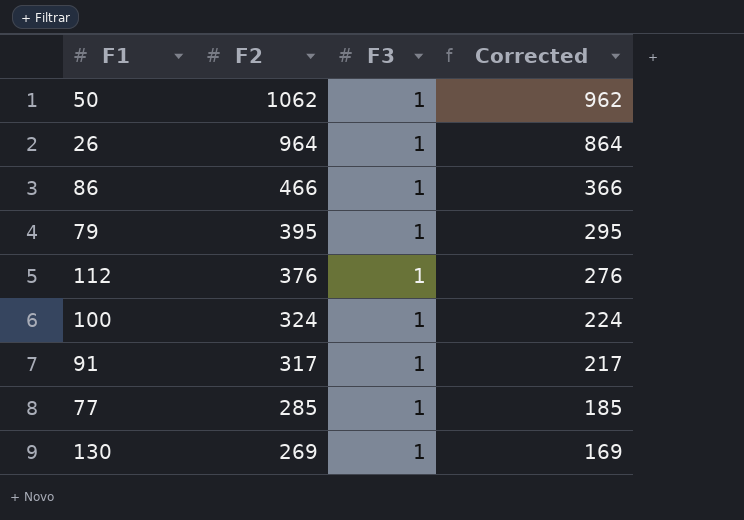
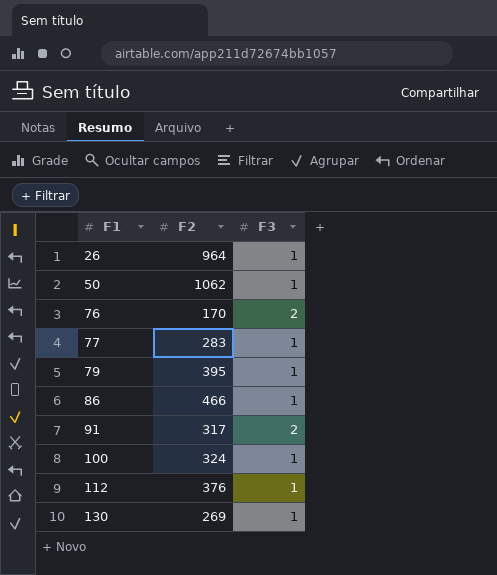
row order: F2 descending -> F1 ascending
column Corrected | formula: [F2] - 100 -> none
row 76: none -> 170 | 2
77 | F2: 285 -> 283
91 | F3: 1 -> 2

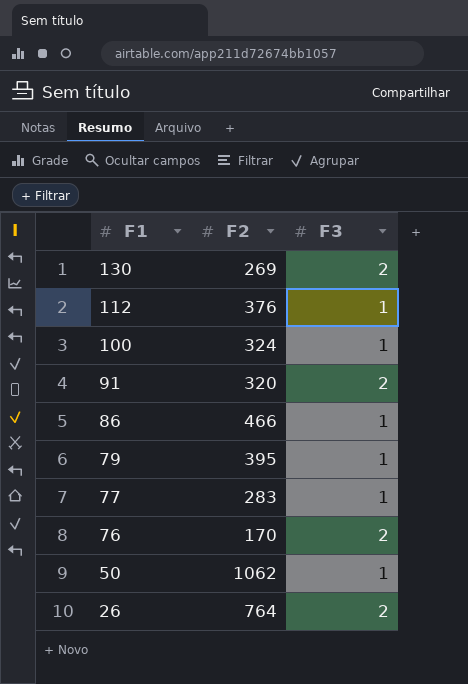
row order: F1 ascending -> F1 descending
130 | F3: 1 -> 2
91 | F2: 317 -> 320
26 | F2: 964 -> 764
26 | F3: 1 -> 2

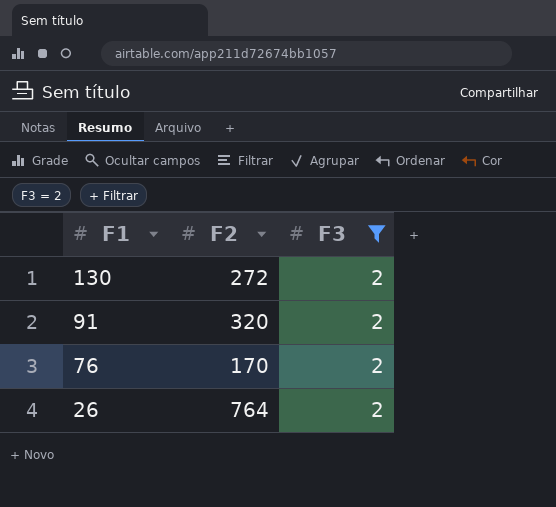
filter: none -> F3 = 2
130 | F2: 269 -> 272

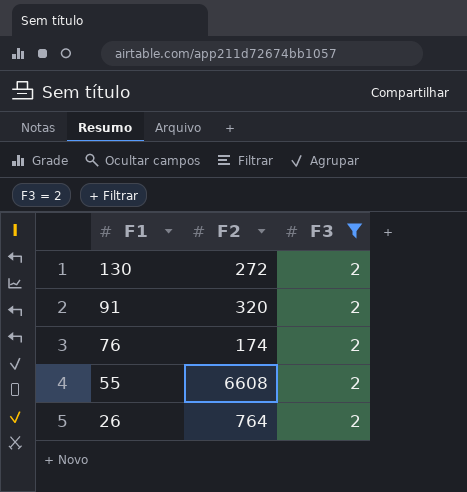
76 | F2: 170 -> 174
row 55: none -> 6608 | 2

